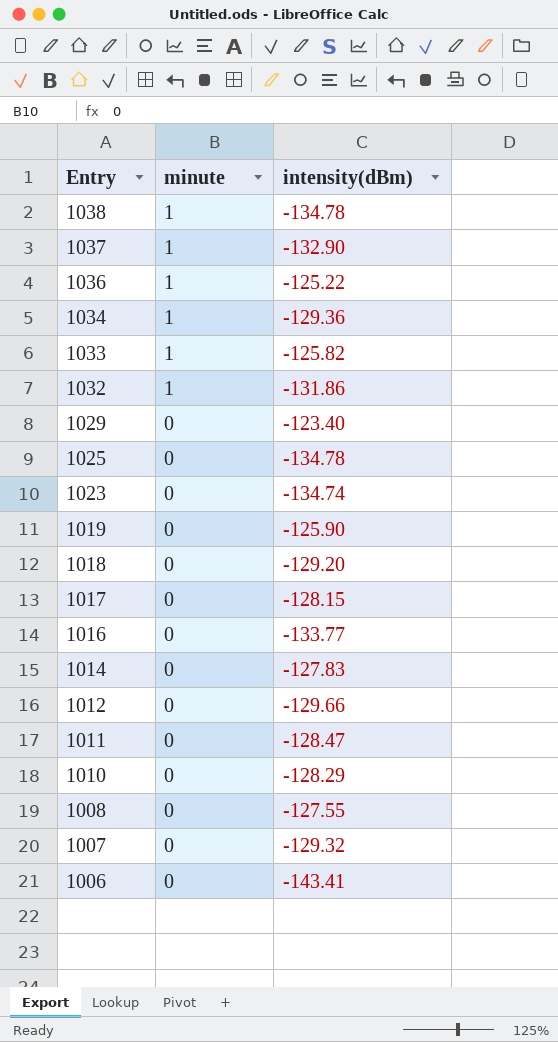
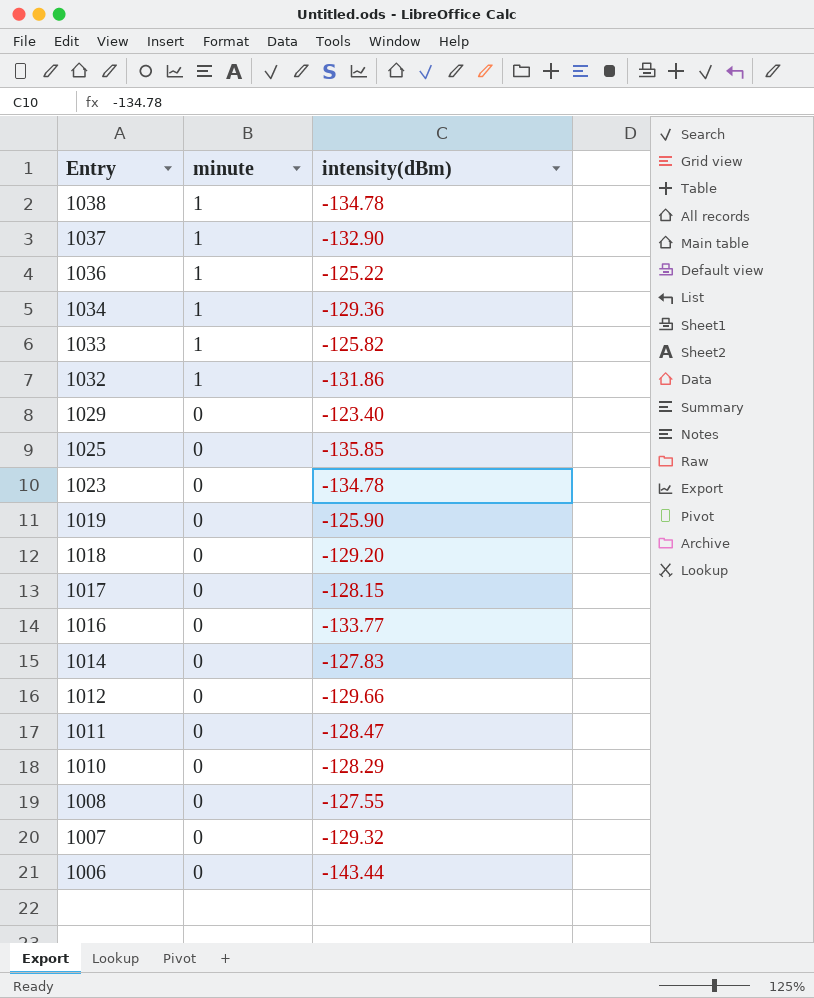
1025 | intensity(dBm): -134.78 -> -135.85
1023 | intensity(dBm): -134.74 -> -134.78
1006 | intensity(dBm): -143.41 -> -143.44

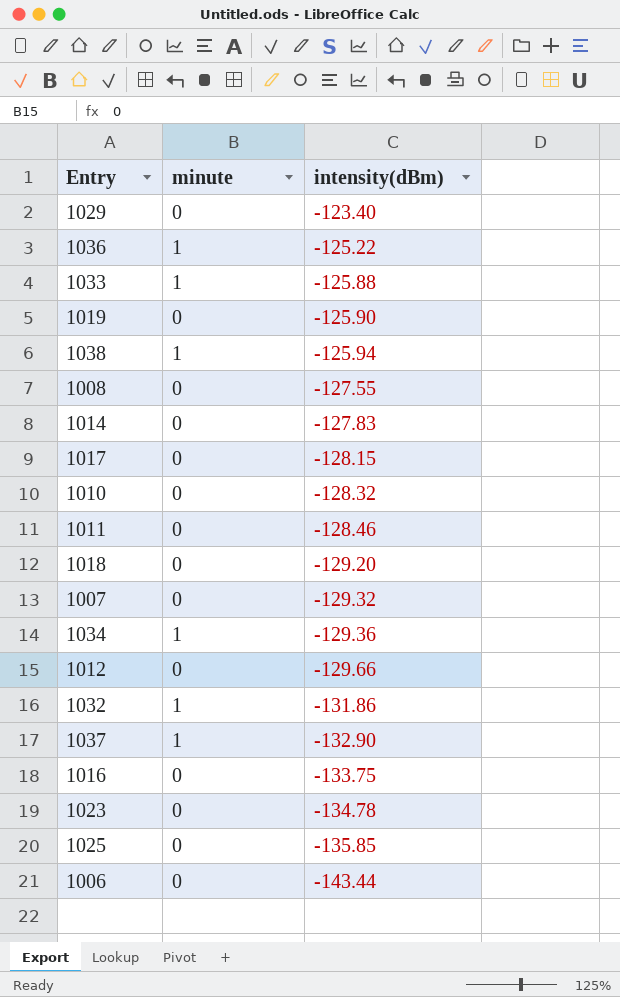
row order: Entry descending -> intensity(dBm) descending
1033 | intensity(dBm): -125.82 -> -125.88
1038 | intensity(dBm): -134.78 -> -125.94
1010 | intensity(dBm): -128.29 -> -128.32
1011 | intensity(dBm): -128.47 -> -128.46
1016 | intensity(dBm): -133.77 -> -133.75

